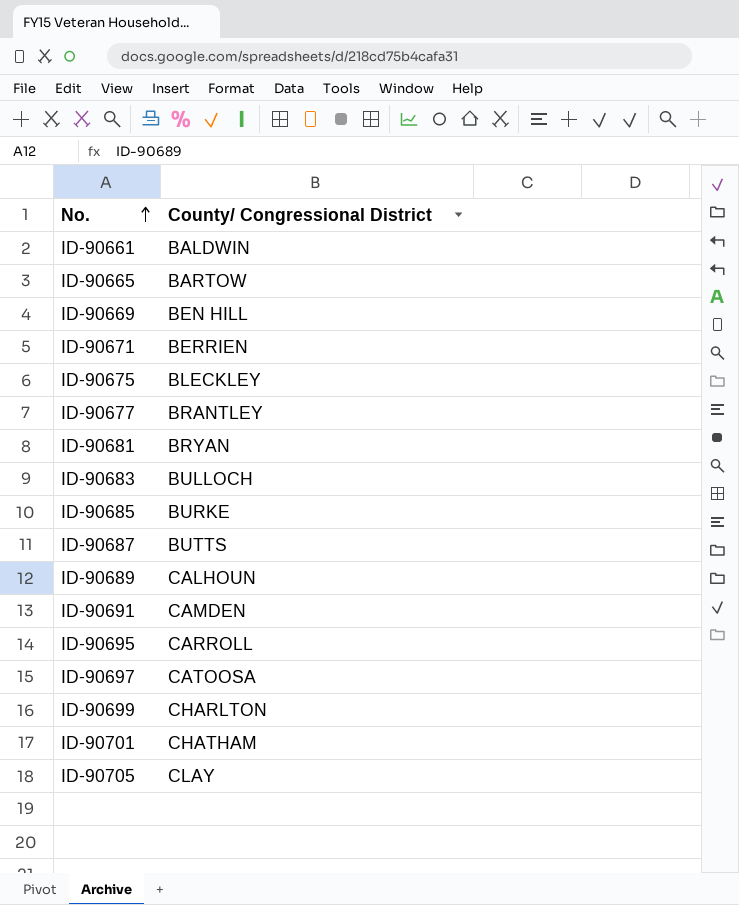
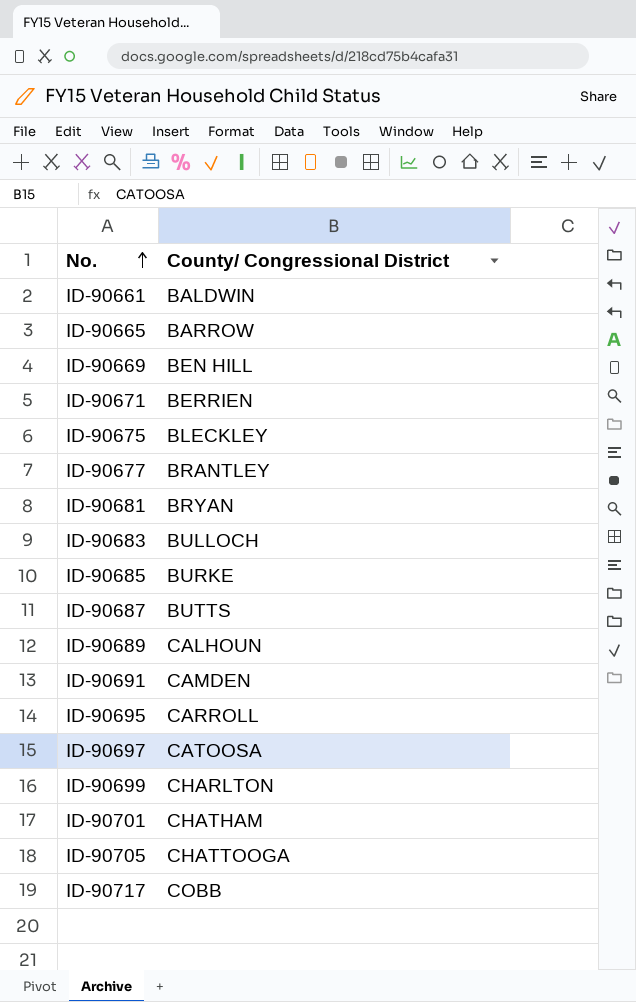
ID-90665 | County/ Congressional District: BARTOW -> BARROW
ID-90705 | County/ Congressional District: CLAY -> CHATTOOGA
row ID-90717: none -> COBB

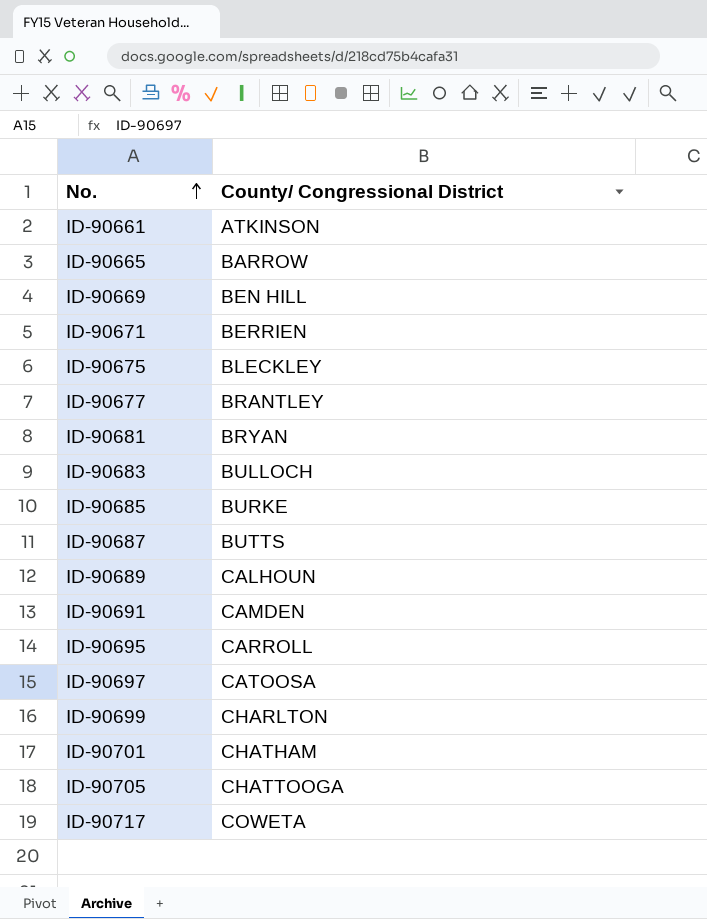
ID-90661 | County/ Congressional District: BALDWIN -> ATKINSON
ID-90717 | County/ Congressional District: COBB -> COWETA

